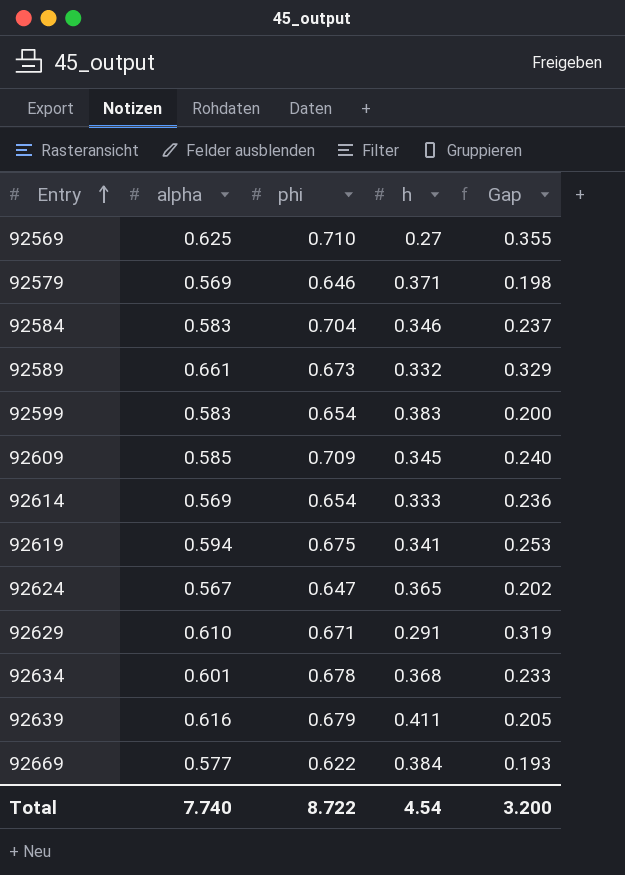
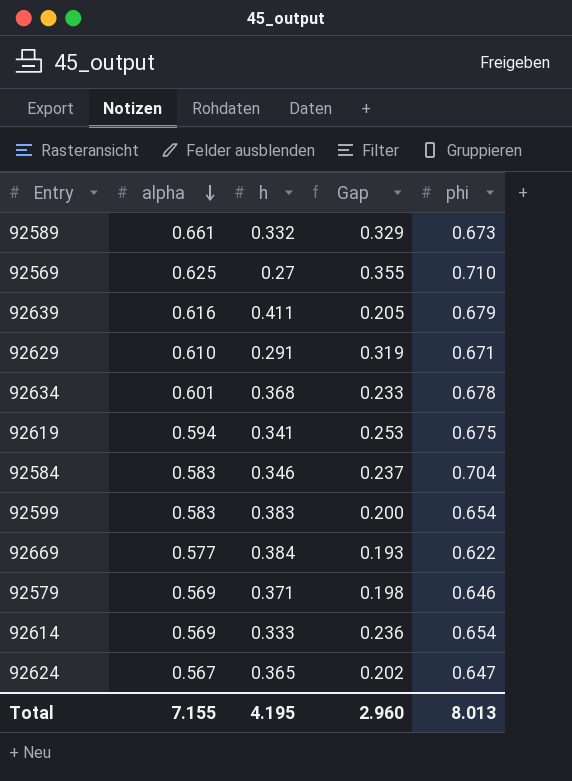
row order: Entry ascending -> alpha descending
column phi | position: 3 -> 5
row 92609: 0.585 | 0.709 | 0.345 | 0.240 -> none
Total | alpha: 7.740 -> 7.155
Total | h: 4.54 -> 4.195
Total | Gap: 3.200 -> 2.960
Total | phi: 8.722 -> 8.013

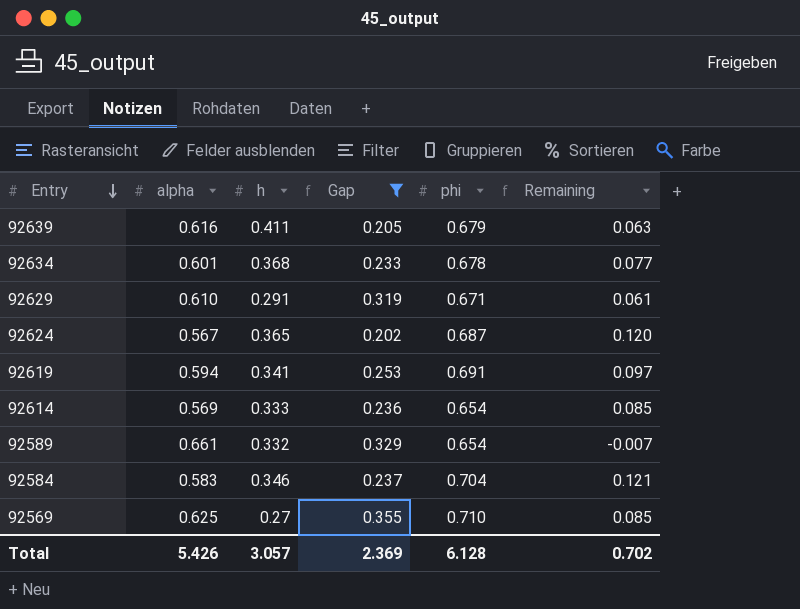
filter: none -> Gap >= 0.202
row order: alpha descending -> Entry descending
column Remaining | formula: none -> [phi] - [alpha]
92624 | phi: 0.647 -> 0.687
92619 | phi: 0.675 -> 0.691
92589 | phi: 0.673 -> 0.654
Total | alpha: 7.155 -> 5.426
Total | h: 4.195 -> 3.057
Total | Gap: 2.960 -> 2.369
Total | phi: 8.013 -> 6.128

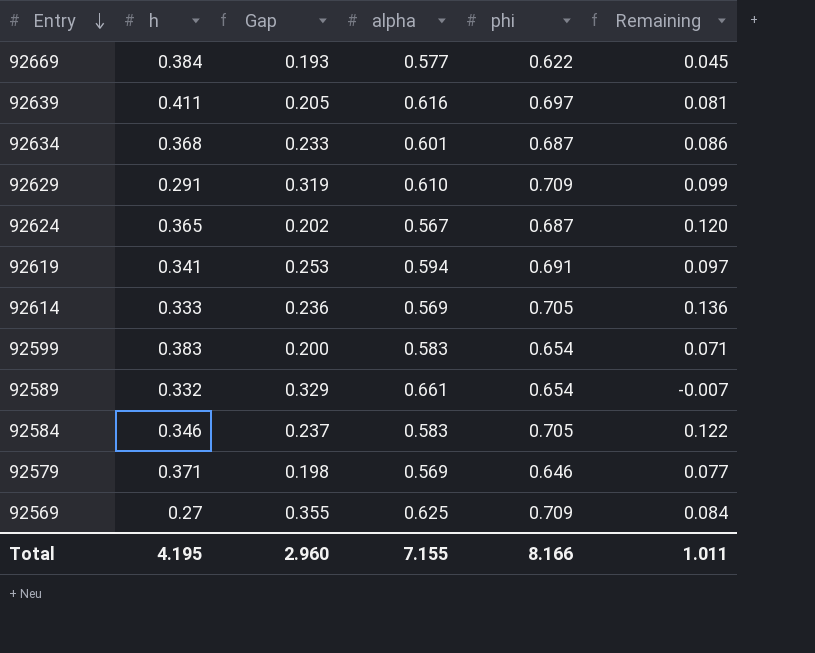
filter: Gap >= 0.202 -> none
column alpha | position: 2 -> 4
92639 | phi: 0.679 -> 0.697
92639 | Remaining: 0.063 -> 0.081
92634 | phi: 0.678 -> 0.687
92634 | Remaining: 0.077 -> 0.086
92629 | phi: 0.671 -> 0.709
92629 | Remaining: 0.061 -> 0.099
92614 | phi: 0.654 -> 0.705
92614 | Remaining: 0.085 -> 0.136
92584 | phi: 0.704 -> 0.705
92584 | Remaining: 0.121 -> 0.122
92569 | phi: 0.710 -> 0.709
92569 | Remaining: 0.085 -> 0.084
Total | h: 3.057 -> 4.195
Total | Gap: 2.369 -> 2.960
Total | alpha: 5.426 -> 7.155
Total | phi: 6.128 -> 8.166
Total | Remaining: 0.702 -> 1.011

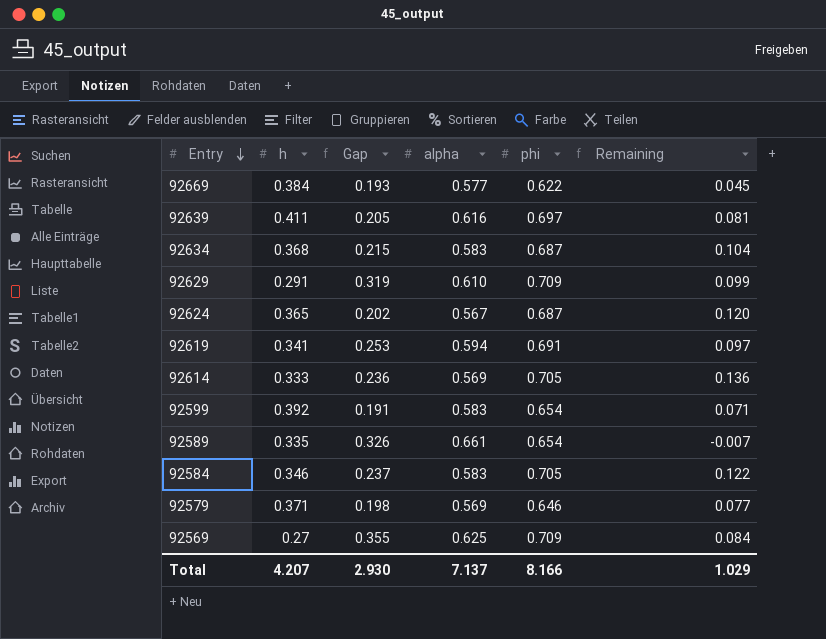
92634 | Gap: 0.233 -> 0.215
92634 | alpha: 0.601 -> 0.583
92634 | Remaining: 0.086 -> 0.104
92599 | h: 0.383 -> 0.392
92599 | Gap: 0.200 -> 0.191
92589 | h: 0.332 -> 0.335
92589 | Gap: 0.329 -> 0.326
Total | h: 4.195 -> 4.207
Total | Gap: 2.960 -> 2.930
Total | alpha: 7.155 -> 7.137
Total | Remaining: 1.011 -> 1.029

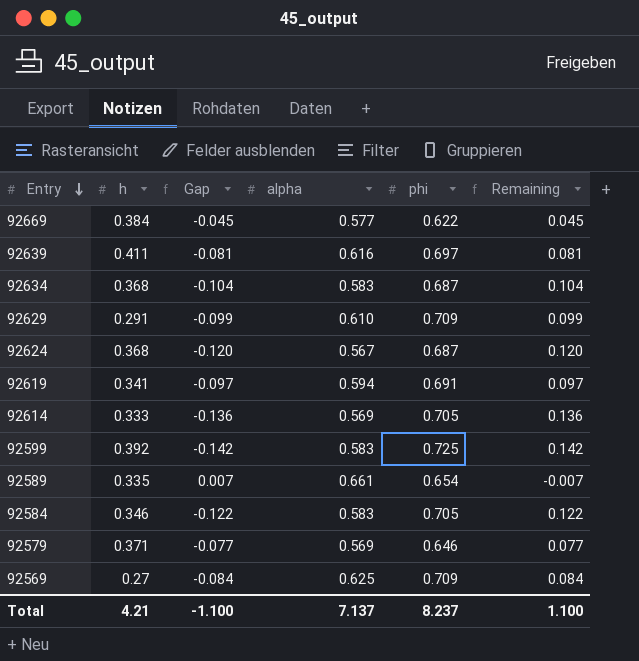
column Gap | formula: [alpha] - [h] -> [alpha] - [phi]
92624 | h: 0.365 -> 0.368
92599 | phi: 0.654 -> 0.725
92599 | Remaining: 0.071 -> 0.142
Total | h: 4.207 -> 4.21
Total | Gap: 2.930 -> -1.100
Total | phi: 8.166 -> 8.237
Total | Remaining: 1.029 -> 1.100

